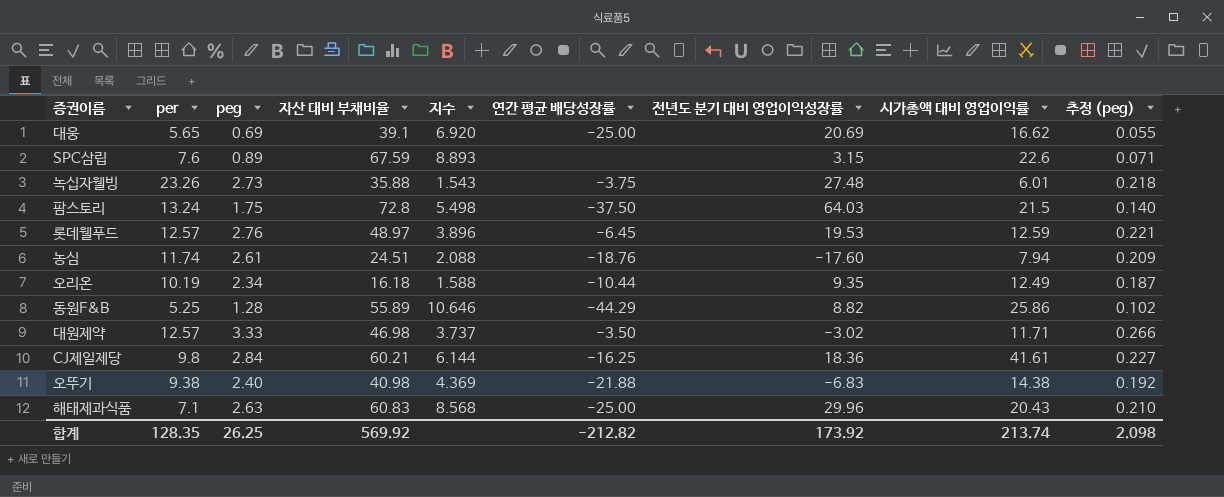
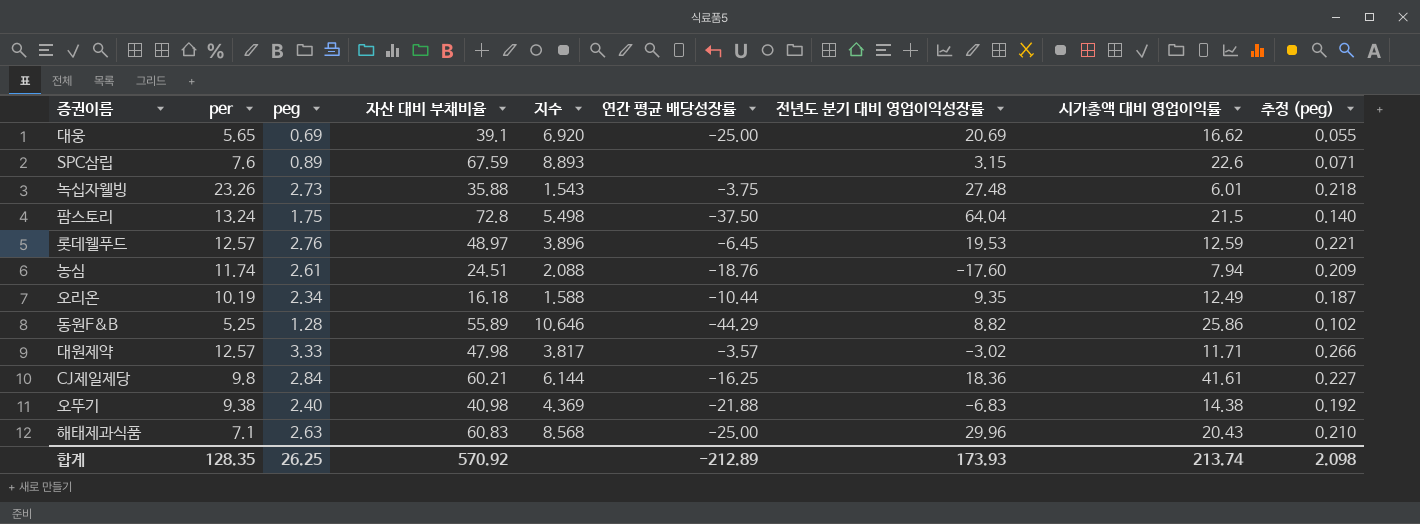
팜스토리 | 전년도 분기 대비 영업이익성장률: 64.03 -> 64.04
대원제약 | 자산 대비 부채비율: 46.98 -> 47.98
대원제약 | 지수: 3.737 -> 3.817
대원제약 | 연간 평균 배당성장률: -3.50 -> -3.57
합계 | 자산 대비 부채비율: 569.92 -> 570.92
합계 | 연간 평균 배당성장률: -212.82 -> -212.89
합계 | 전년도 분기 대비 영업이익성장률: 173.92 -> 173.93

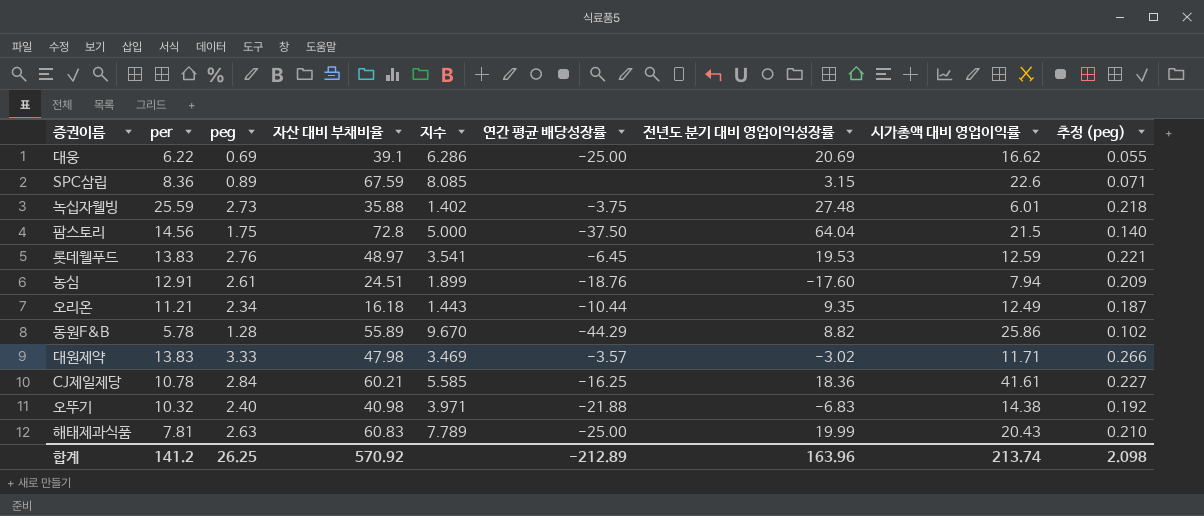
대웅 | per: 5.65 -> 6.22
대웅 | 지수: 6.920 -> 6.286
SPC삼립 | per: 7.6 -> 8.36
SPC삼립 | 지수: 8.893 -> 8.085
녹십자웰빙 | per: 23.26 -> 25.59
녹십자웰빙 | 지수: 1.543 -> 1.402
팜스토리 | per: 13.24 -> 14.56
팜스토리 | 지수: 5.498 -> 5.000
롯데웰푸드 | per: 12.57 -> 13.83
롯데웰푸드 | 지수: 3.896 -> 3.541
농심 | per: 11.74 -> 12.91
농심 | 지수: 2.088 -> 1.899
오리온 | per: 10.19 -> 11.21
오리온 | 지수: 1.588 -> 1.443
동원F&B | per: 5.25 -> 5.78
동원F&B | 지수: 10.646 -> 9.670
대원제약 | per: 12.57 -> 13.83
대원제약 | 지수: 3.817 -> 3.469
CJ제일제당 | per: 9.8 -> 10.78
CJ제일제당 | 지수: 6.144 -> 5.585
오뚜기 | per: 9.38 -> 10.32
오뚜기 | 지수: 4.369 -> 3.971
해태제과식품 | per: 7.1 -> 7.81
해태제과식품 | 지수: 8.568 -> 7.789
해태제과식품 | 전년도 분기 대비 영업이익성장률: 29.96 -> 19.99
합계 | per: 128.35 -> 141.2
합계 | 전년도 분기 대비 영업이익성장률: 173.93 -> 163.96

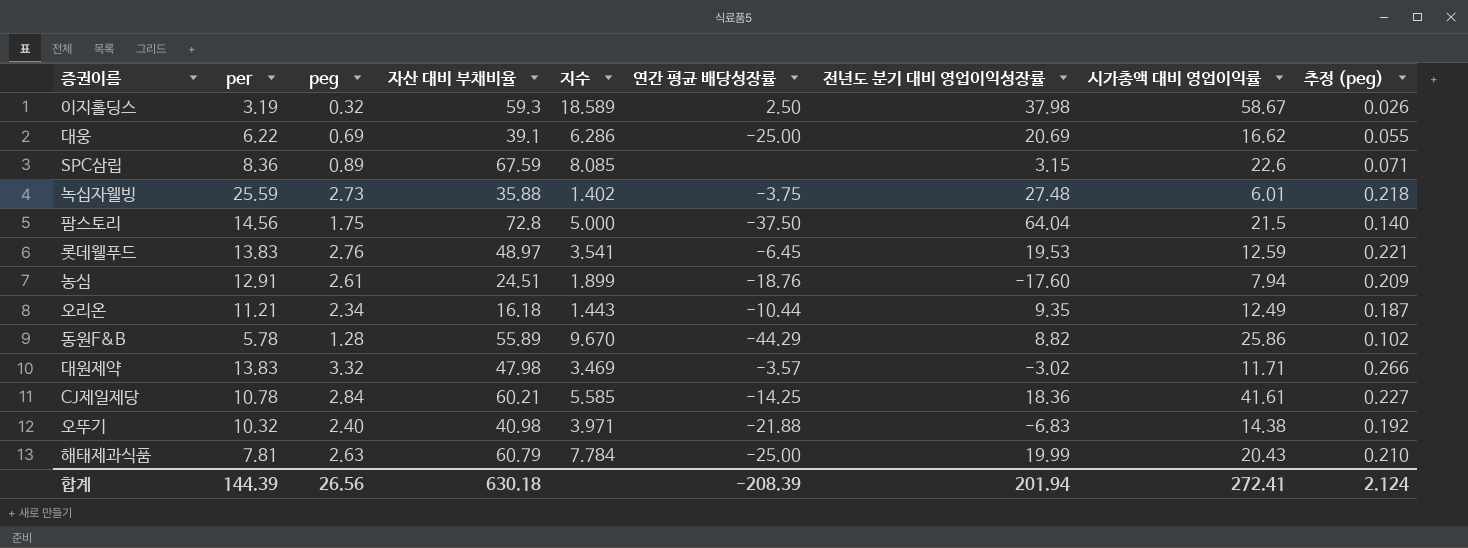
row 이지홀딩스: none -> 3.19 | 0.32 | 59.3 | 18.589 | 2.50 | 37.98 | 58.67 | 0.026
대원제약 | peg: 3.33 -> 3.32
CJ제일제당 | 연간 평균 배당성장률: -16.25 -> -14.25
해태제과식품 | 자산 대비 부채비율: 60.83 -> 60.79
해태제과식품 | 지수: 7.789 -> 7.784
합계 | per: 141.2 -> 144.39
합계 | peg: 26.25 -> 26.56
합계 | 자산 대비 부채비율: 570.92 -> 630.18
합계 | 연간 평균 배당성장률: -212.89 -> -208.39
합계 | 전년도 분기 대비 영업이익성장률: 163.96 -> 201.94
합계 | 시가총액 대비 영업이익률: 213.74 -> 272.41
합계 | 추정 (peg): 2.098 -> 2.124

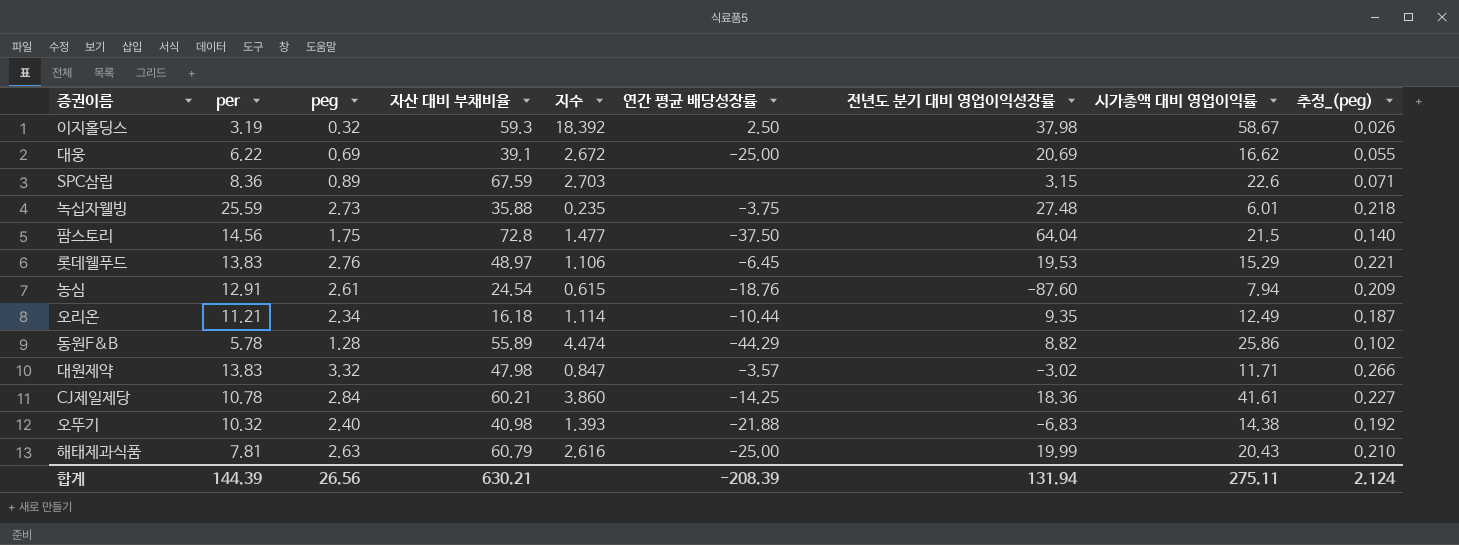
column 지수 | formula: [자산 대비 부채비율] / [per] -> [시가총액 대비 영업이익률] / [per]
column name: 추정 (peg) -> 추정_(peg)
롯데웰푸드 | 시가총액 대비 영업이익률: 12.59 -> 15.29
농심 | 자산 대비 부채비율: 24.51 -> 24.54
농심 | 전년도 분기 대비 영업이익성장률: -17.60 -> -87.60
합계 | 자산 대비 부채비율: 630.18 -> 630.21
합계 | 전년도 분기 대비 영업이익성장률: 201.94 -> 131.94
합계 | 시가총액 대비 영업이익률: 272.41 -> 275.11

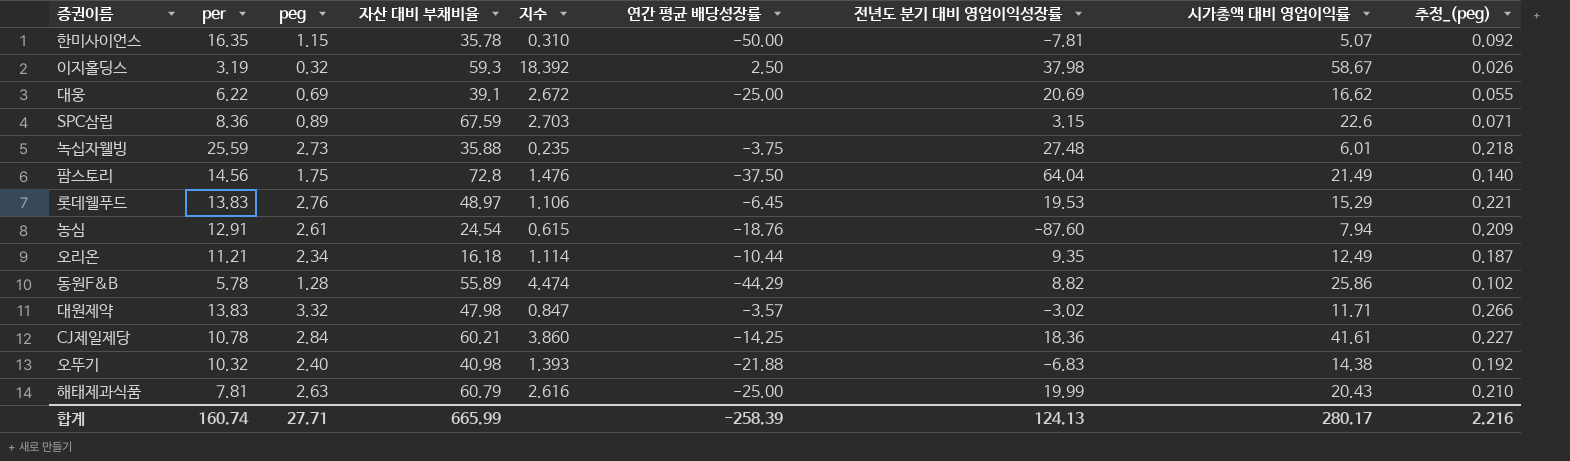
row 한미사이언스: none -> 16.35 | 1.15 | 35.78 | 0.310 | -50.00 | -7.81 | 5.07 | 0.092
팜스토리 | 지수: 1.477 -> 1.476
팜스토리 | 시가총액 대비 영업이익률: 21.5 -> 21.49
합계 | per: 144.39 -> 160.74
합계 | peg: 26.56 -> 27.71
합계 | 자산 대비 부채비율: 630.21 -> 665.99
합계 | 연간 평균 배당성장률: -208.39 -> -258.39
합계 | 전년도 분기 대비 영업이익성장률: 131.94 -> 124.13
합계 | 시가총액 대비 영업이익률: 275.11 -> 280.17
합계 | 추정_(peg): 2.124 -> 2.216

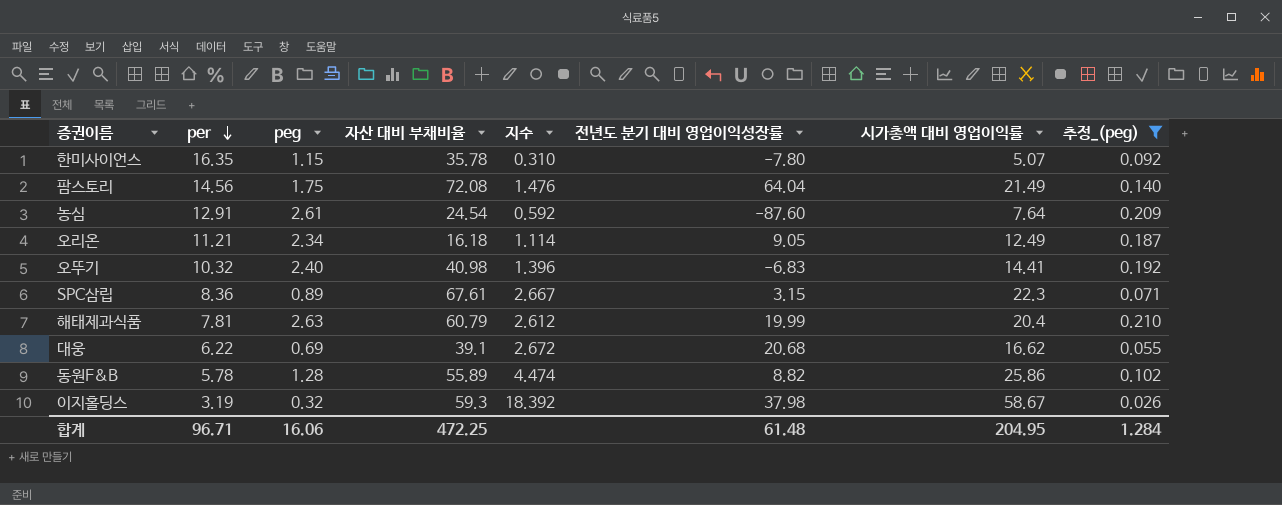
filter: none -> 추정_(peg) <= 0.210
row order: none -> per descending
column 연간 평균 배당성장률 | position: 6 -> none
한미사이언스 | 전년도 분기 대비 영업이익성장률: -7.81 -> -7.80
팜스토리 | 자산 대비 부채비율: 72.8 -> 72.08
농심 | 지수: 0.615 -> 0.592
농심 | 시가총액 대비 영업이익률: 7.94 -> 7.64
오리온 | 전년도 분기 대비 영업이익성장률: 9.35 -> 9.05
오뚜기 | 지수: 1.393 -> 1.396
오뚜기 | 시가총액 대비 영업이익률: 14.38 -> 14.41
SPC삼립 | 자산 대비 부채비율: 67.59 -> 67.61
SPC삼립 | 지수: 2.703 -> 2.667
SPC삼립 | 시가총액 대비 영업이익률: 22.6 -> 22.3
해태제과식품 | 지수: 2.616 -> 2.612
해태제과식품 | 시가총액 대비 영업이익률: 20.43 -> 20.4
대웅 | 전년도 분기 대비 영업이익성장률: 20.69 -> 20.68
합계 | per: 160.74 -> 96.71
합계 | peg: 27.71 -> 16.06
합계 | 자산 대비 부채비율: 665.99 -> 472.25
합계 | 전년도 분기 대비 영업이익성장률: 124.13 -> 61.48
합계 | 시가총액 대비 영업이익률: 280.17 -> 204.95
합계 | 추정_(peg): 2.216 -> 1.284

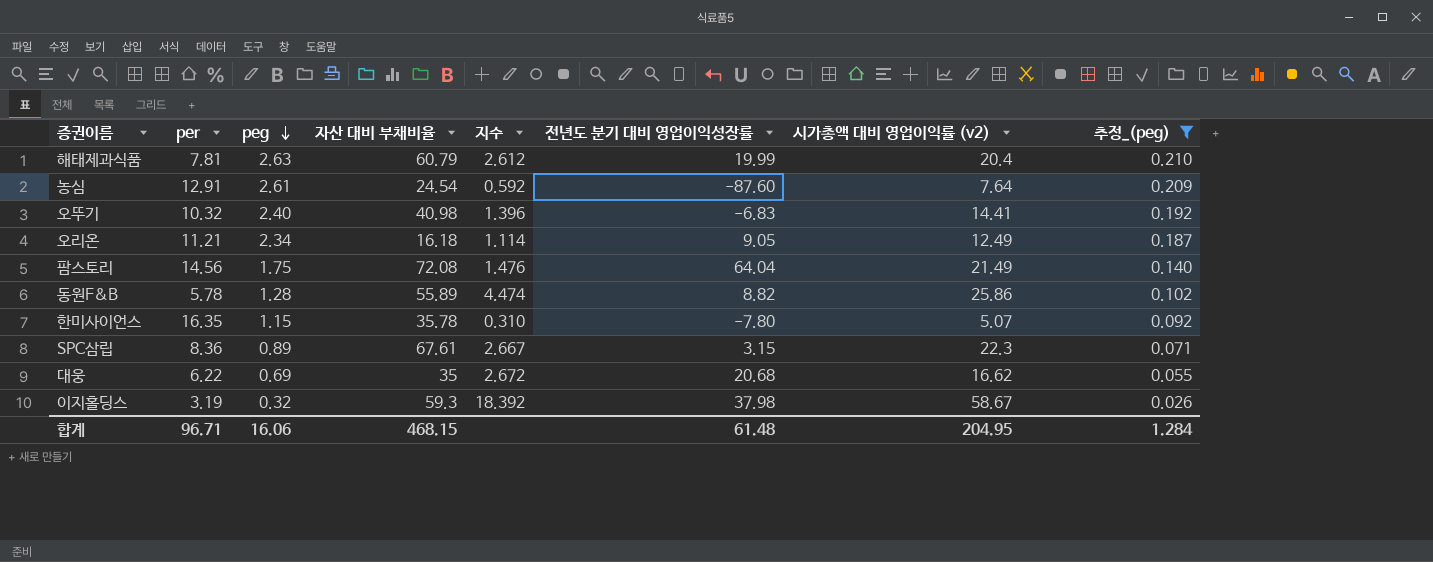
row order: per descending -> peg descending
column name: 시가총액 대비 영업이익률 -> 시가총액 대비 영업이익률 (v2)
대웅 | 자산 대비 부채비율: 39.1 -> 35
합계 | 자산 대비 부채비율: 472.25 -> 468.15

